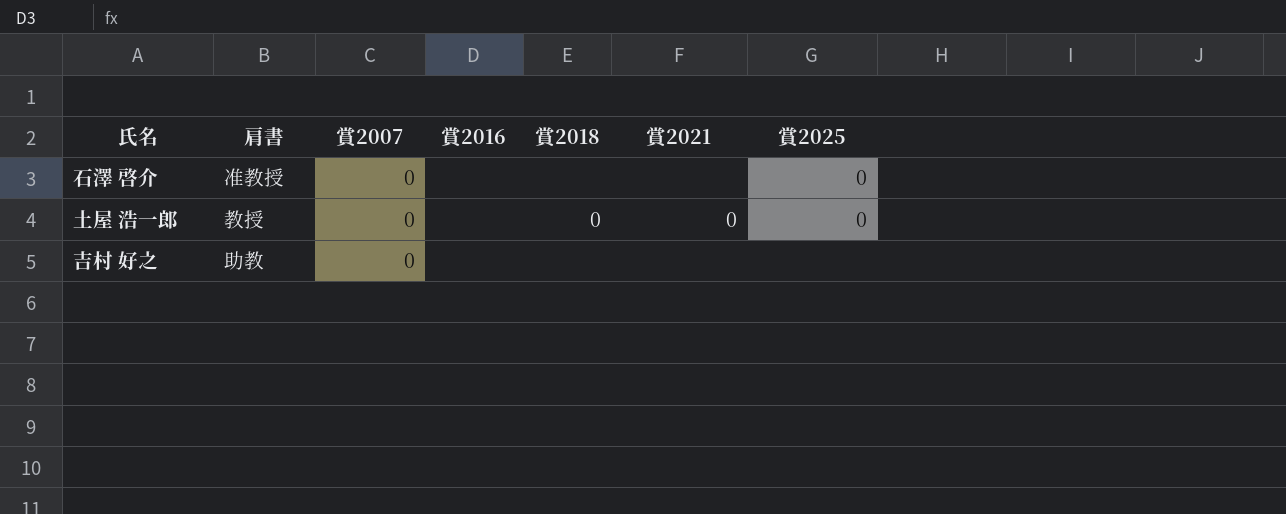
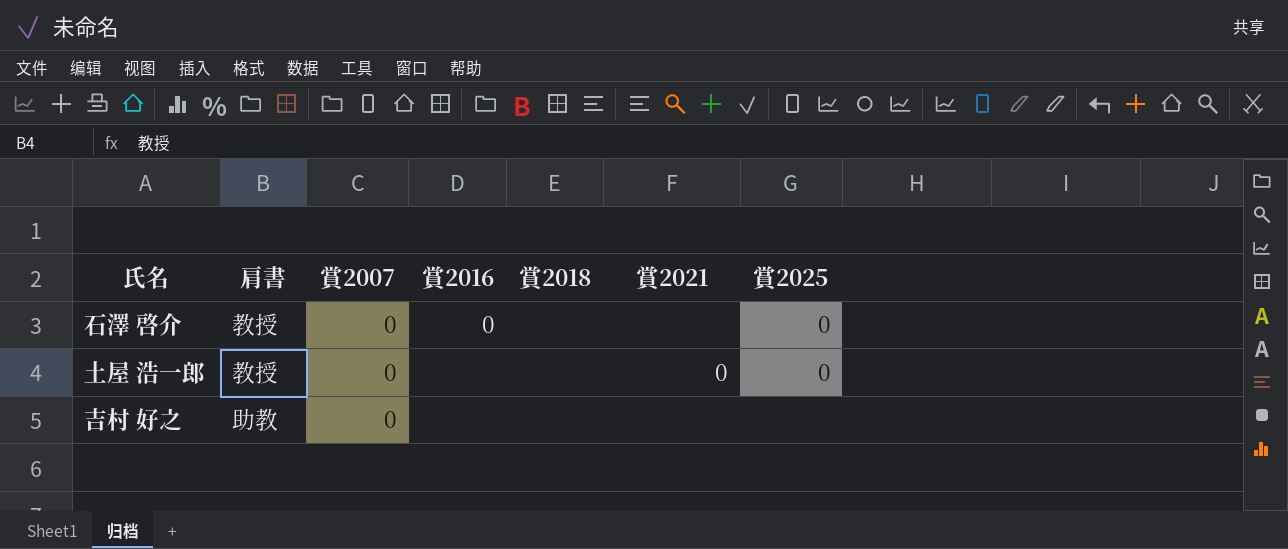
石澤 啓介 | 肩書: 准教授 -> 教授
石澤 啓介 | 賞2016: none -> 0
土屋 浩一郎 | 賞2018: 0 -> none

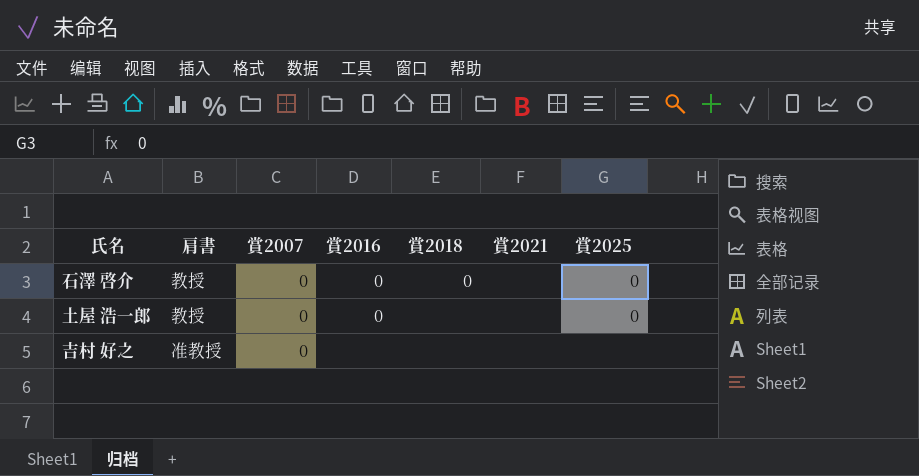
石澤 啓介 | 賞2018: none -> 0
土屋 浩一郎 | 賞2016: none -> 0
土屋 浩一郎 | 賞2021: 0 -> none
吉村 好之 | 肩書: 助教 -> 准教授

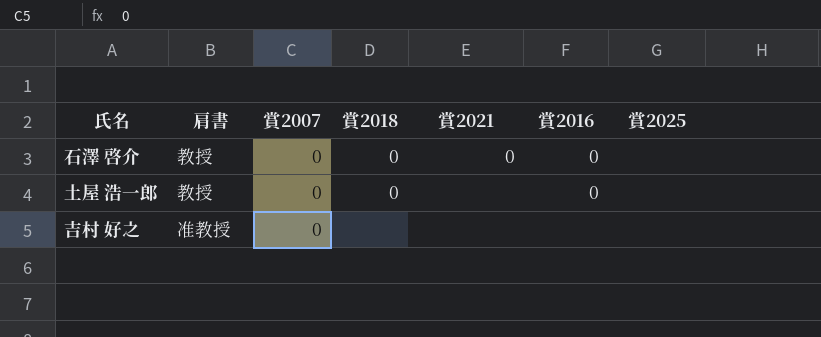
column 賞2016 | position: 4 -> 6
石澤 啓介 | 賞2021: none -> 0
石澤 啓介 | 賞2025: 0 -> none
土屋 浩一郎 | 賞2018: none -> 0
土屋 浩一郎 | 賞2025: 0 -> none

